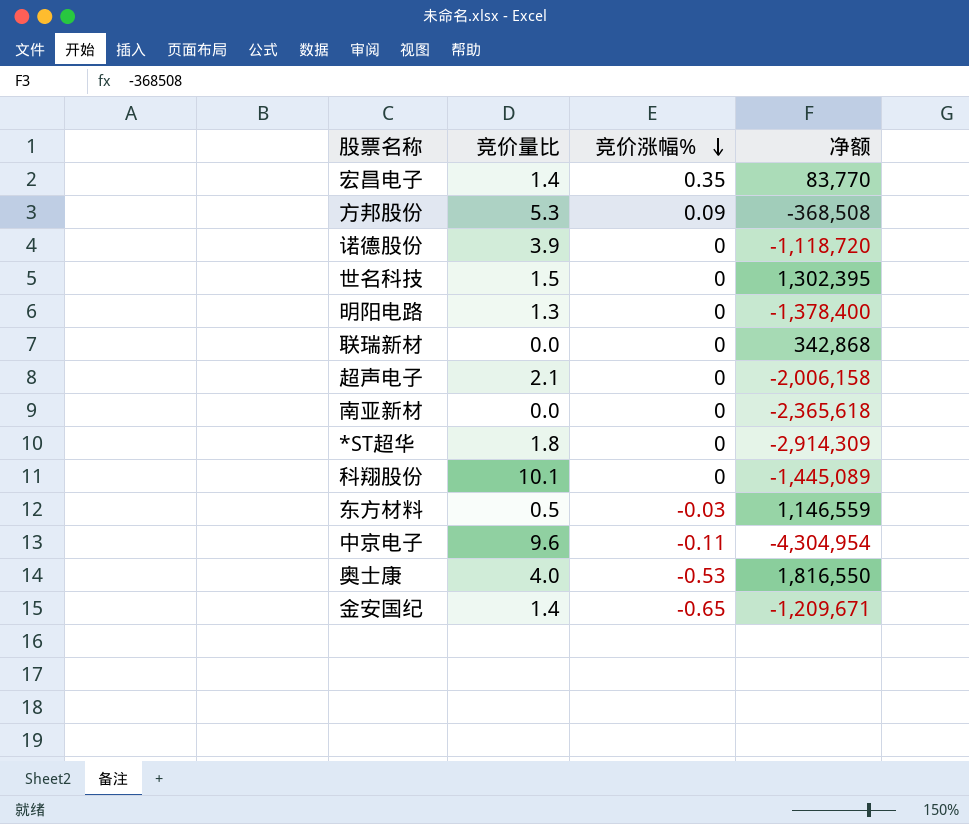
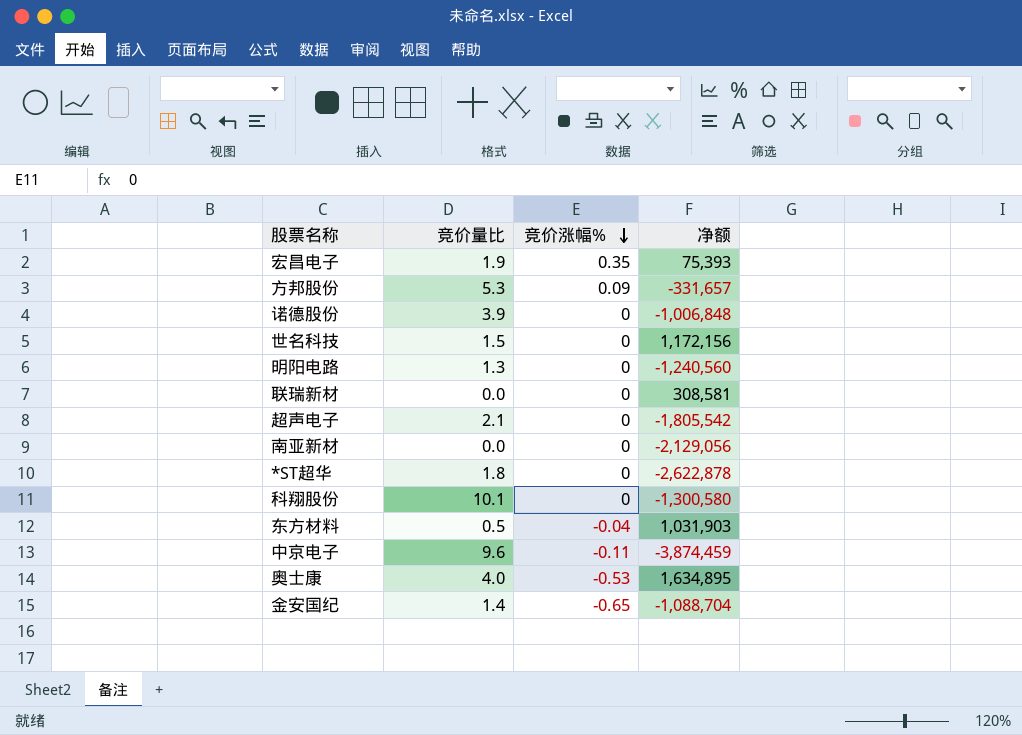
宏昌电子 | 竞价量比: 1.4 -> 1.9
宏昌电子 | 净额: 83,770 -> 75,393
方邦股份 | 净额: -368,508 -> -331,657
诺德股份 | 净额: -1,118,720 -> -1,006,848
世名科技 | 净额: 1,302,395 -> 1,172,156
明阳电路 | 净额: -1,378,400 -> -1,240,560
联瑞新材 | 净额: 342,868 -> 308,581
超声电子 | 净额: -2,006,158 -> -1,805,542
南亚新材 | 净额: -2,365,618 -> -2,129,056
*ST超华 | 净额: -2,914,309 -> -2,622,878
科翔股份 | 净额: -1,445,089 -> -1,300,580
东方材料 | 竞价涨幅%: -0.03 -> -0.04
东方材料 | 净额: 1,146,559 -> 1,031,903
中京电子 | 净额: -4,304,954 -> -3,874,459
奥士康 | 净额: 1,816,550 -> 1,634,895
金安国纪 | 净额: -1,209,671 -> -1,088,704

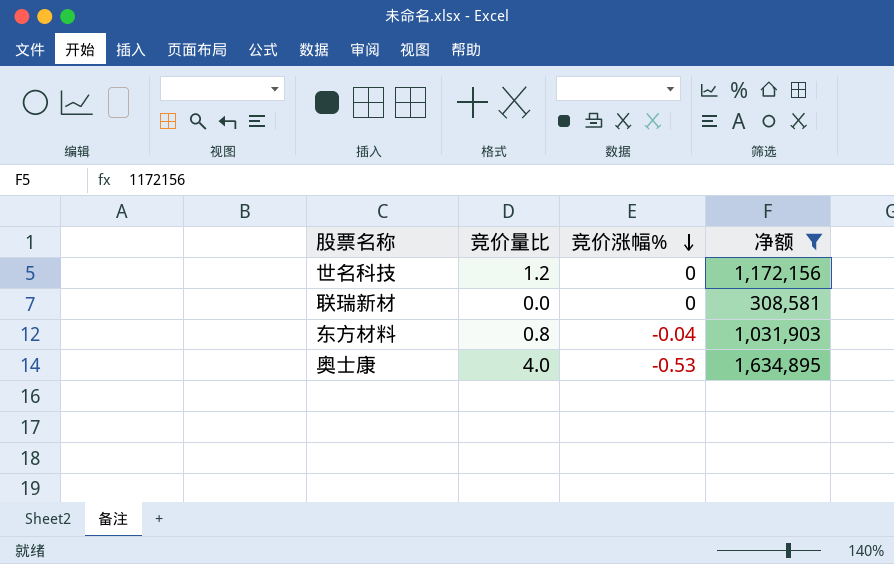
filter: none -> 净额 >= 308,581
世名科技 | 竞价量比: 1.5 -> 1.2
东方材料 | 竞价量比: 0.5 -> 0.8

